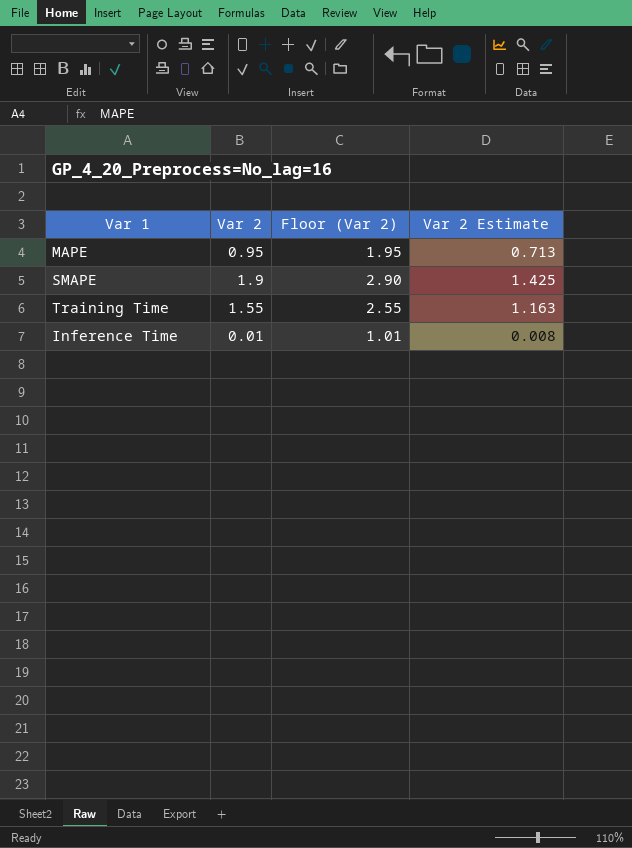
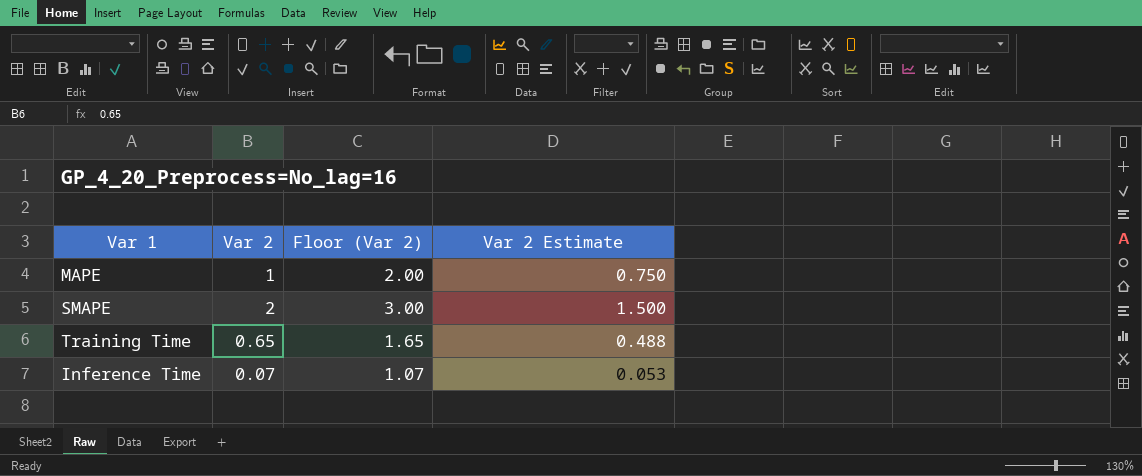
MAPE | Var 2: 0.95 -> 1
MAPE | Floor (Var 2): 1.95 -> 2.00
MAPE | Var 2 Estimate: 0.713 -> 0.750
SMAPE | Var 2: 1.9 -> 2
SMAPE | Floor (Var 2): 2.90 -> 3.00
SMAPE | Var 2 Estimate: 1.425 -> 1.500
Training Time | Var 2: 1.55 -> 0.65
Training Time | Floor (Var 2): 2.55 -> 1.65
Training Time | Var 2 Estimate: 1.163 -> 0.488
Inference Time | Var 2: 0.01 -> 0.07
Inference Time | Floor (Var 2): 1.01 -> 1.07
Inference Time | Var 2 Estimate: 0.008 -> 0.053

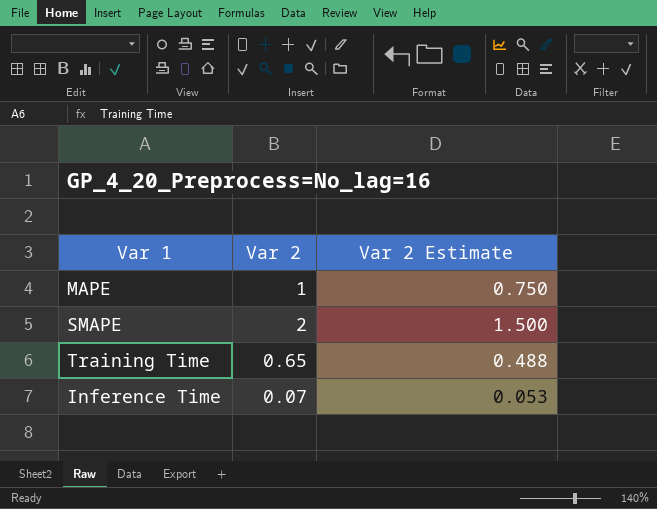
column Floor (Var 2) | formula: [Var 2] + 1 -> none

